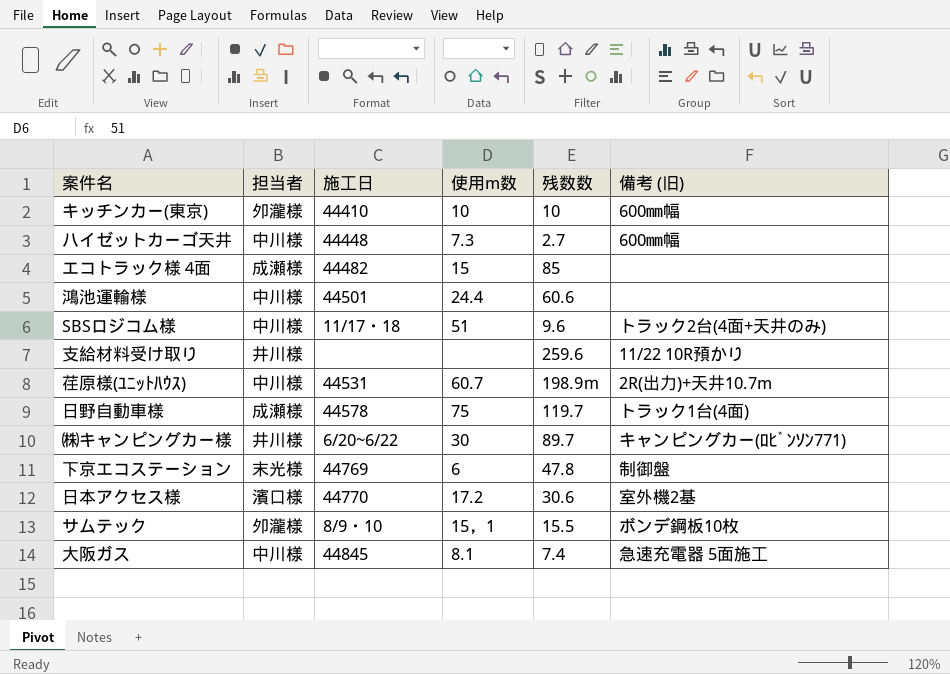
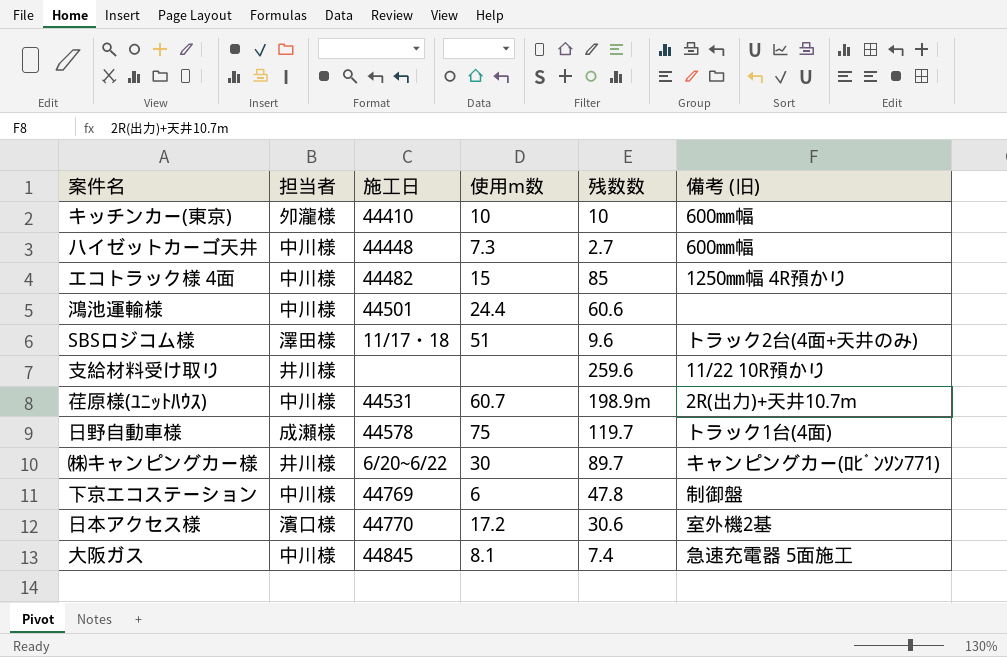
row サムテック: 夘瀧様 | 8/9・10 | 15，1 | 15.5 | ボンデ鋼板10枚 -> none
エコトラック様 4面 | 担当者: 成瀬様 -> 中川様
エコトラック様 4面 | 備考 (旧): none -> 1250㎜幅 4R預かり
SBSロジコム様 | 担当者: 中川様 -> 澤田様
下京エコステーション | 担当者: 末光様 -> 中川様

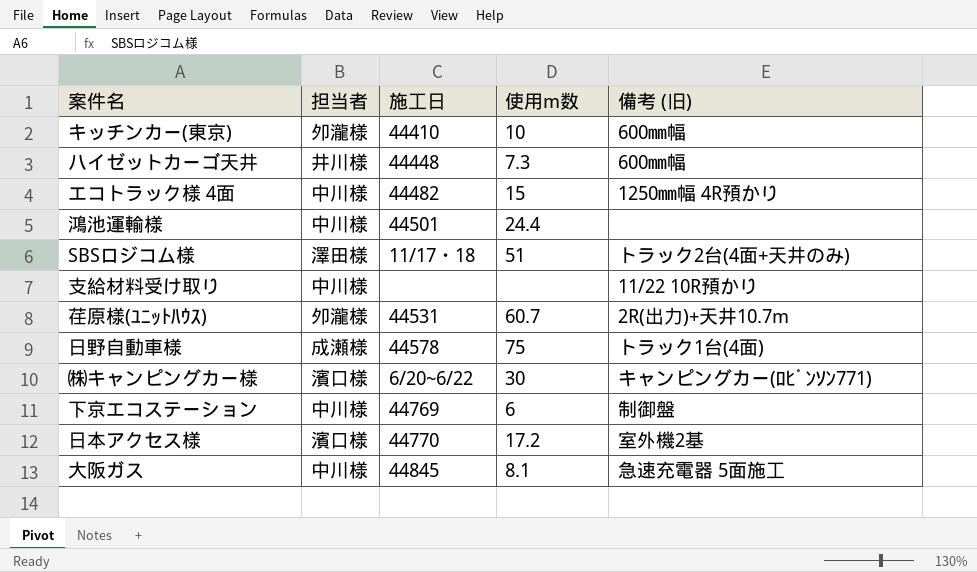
column 残数数 | position: 5 -> none
ハイゼットカーゴ天井 | 担当者: 中川様 -> 井川様
支給材料受け取り | 担当者: 井川様 -> 中川様
荏原様(ﾕﾆｯﾄﾊｳｽ) | 担当者: 中川様 -> 夘瀧様
㈱キャンピングカー様 | 担当者: 井川様 -> 濱口様

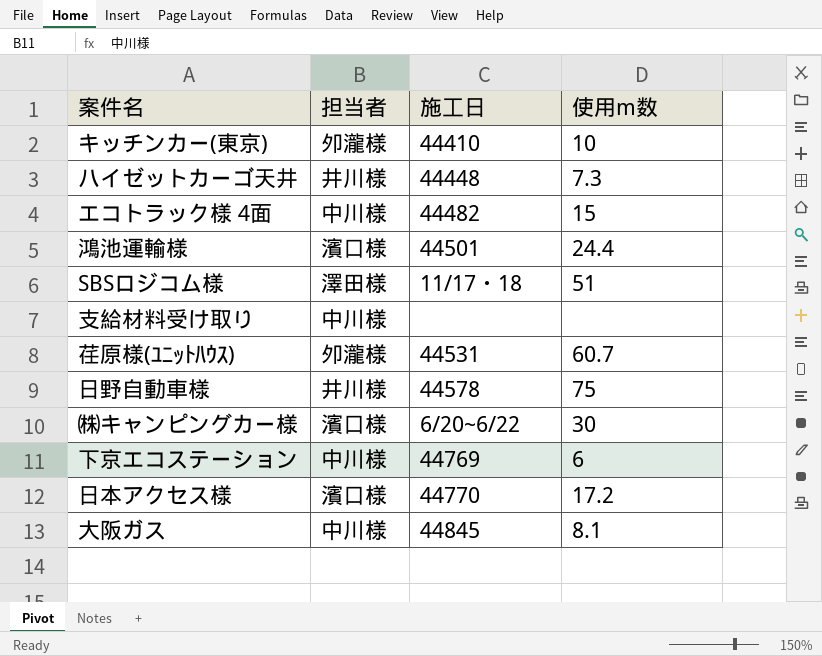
column 備考 (旧) | position: 5 -> none
鴻池運輸様 | 担当者: 中川様 -> 濱口様
日野自動車様 | 担当者: 成瀬様 -> 井川様

